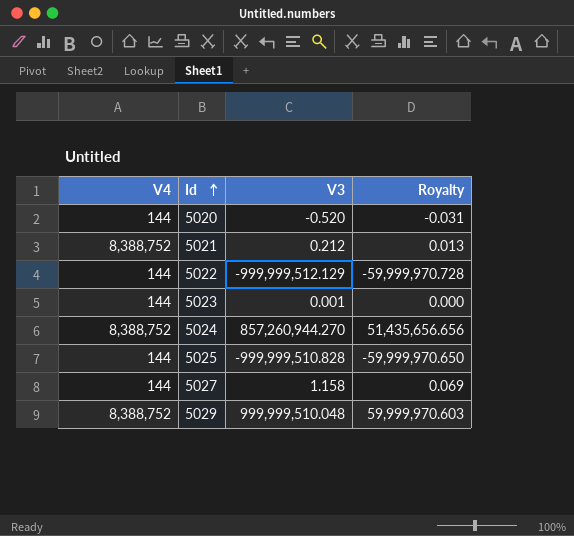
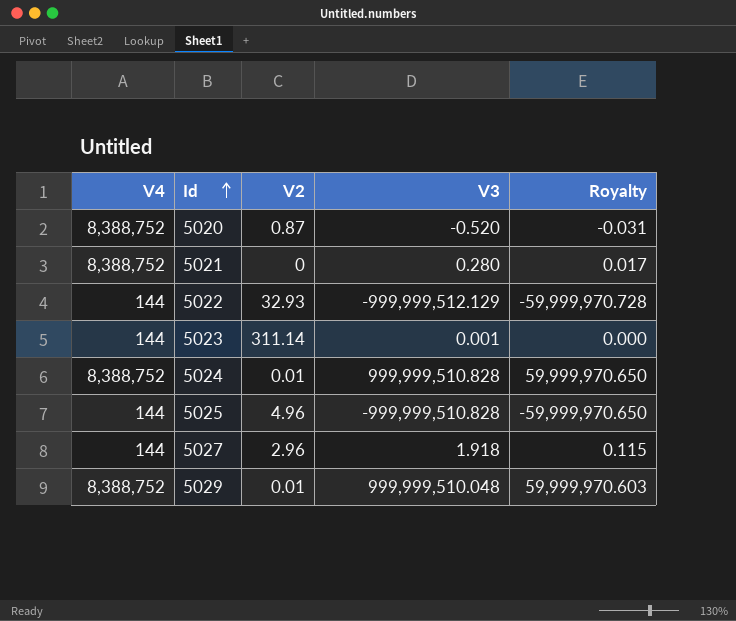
column V2 | position: none -> 3
5020 | V4: 144 -> 8,388,752
5021 | V3: 0.212 -> 0.280
5021 | Royalty: 0.013 -> 0.017
5024 | V3: 857,260,944.270 -> 999,999,510.828
5024 | Royalty: 51,435,656.656 -> 59,999,970.650
5027 | V3: 1.158 -> 1.918
5027 | Royalty: 0.069 -> 0.115

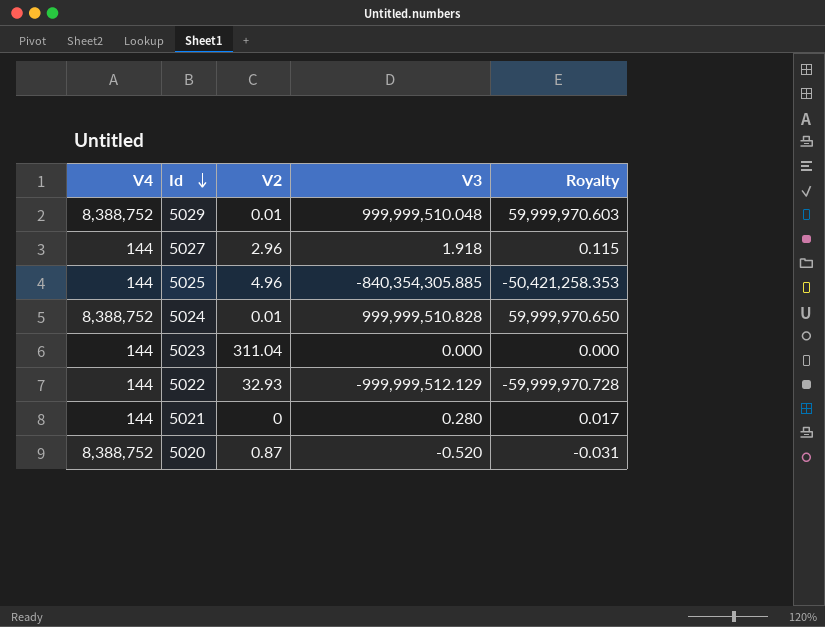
row order: Id ascending -> Id descending
5025 | V3: -999,999,510.828 -> -840,354,305.885
5025 | Royalty: -59,999,970.650 -> -50,421,258.353
5023 | V2: 311.14 -> 311.04
5023 | V3: 0.001 -> 0.000
5021 | V4: 8,388,752 -> 144

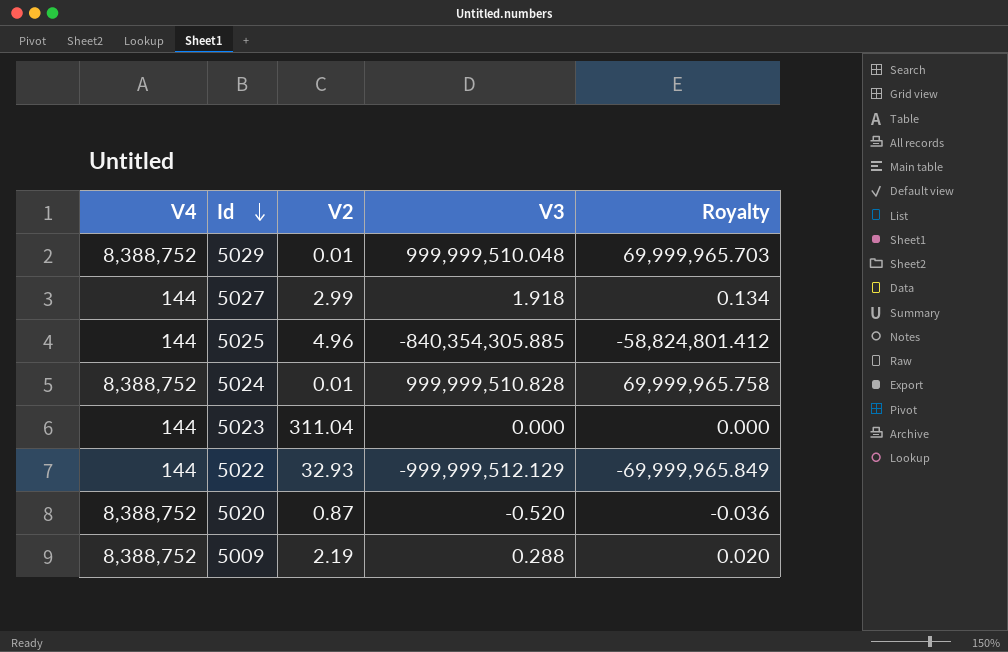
column Royalty | formula: [V3] * 0.06 -> [V3] * 0.07
row 5021: 144 | 0 | 0.280 | 0.017 -> none
5027 | V2: 2.96 -> 2.99
row 5009: none -> 8,388,752 | 2.19 | 0.288 | 0.020

